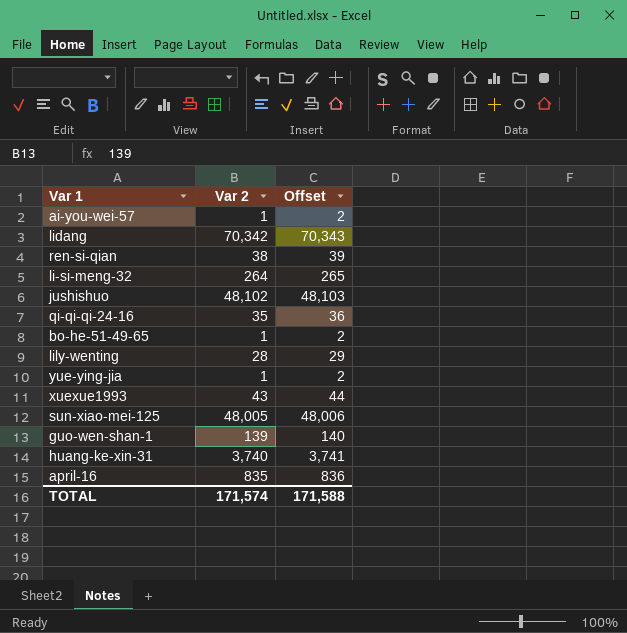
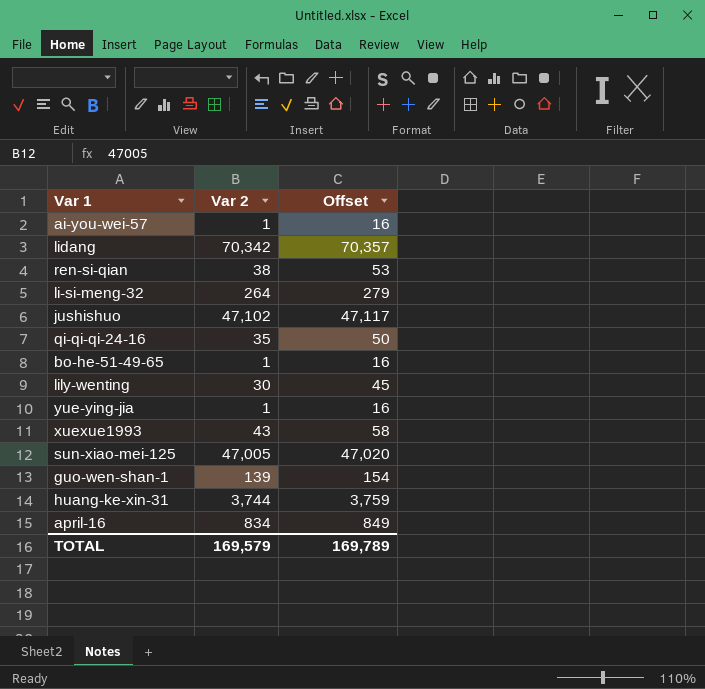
column Offset | formula: [Var 2] + 1 -> [Var 2] + 15
jushishuo | Var 2: 48,102 -> 47,102
lily-wenting | Var 2: 28 -> 30
sun-xiao-mei-125 | Var 2: 48,005 -> 47,005
huang-ke-xin-31 | Var 2: 3,740 -> 3,744
april-16 | Var 2: 835 -> 834
TOTAL | Var 2: 171,574 -> 169,579
TOTAL | Offset: 171,588 -> 169,789

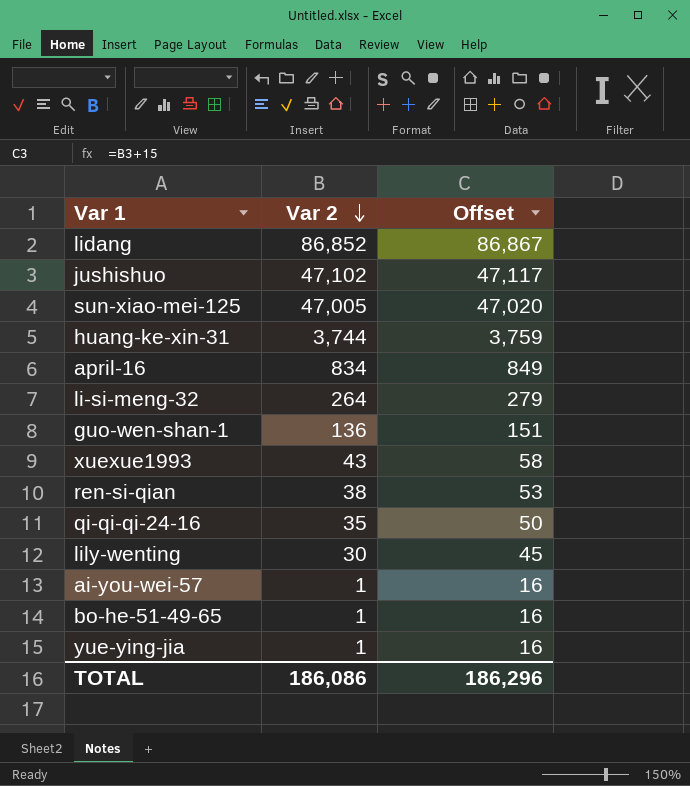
row order: none -> Var 2 descending
lidang | Var 2: 70,342 -> 86,852
lidang | Offset: 70,357 -> 86,867
guo-wen-shan-1 | Var 2: 139 -> 136
guo-wen-shan-1 | Offset: 154 -> 151
TOTAL | Var 2: 169,579 -> 186,086
TOTAL | Offset: 169,789 -> 186,296

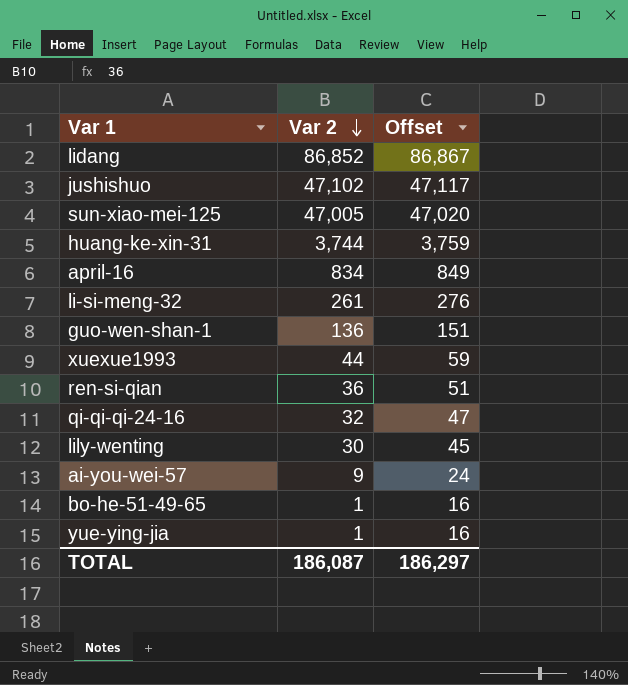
li-si-meng-32 | Var 2: 264 -> 261
li-si-meng-32 | Offset: 279 -> 276
xuexue1993 | Var 2: 43 -> 44
xuexue1993 | Offset: 58 -> 59
ren-si-qian | Var 2: 38 -> 36
ren-si-qian | Offset: 53 -> 51
qi-qi-qi-24-16 | Var 2: 35 -> 32
qi-qi-qi-24-16 | Offset: 50 -> 47
ai-you-wei-57 | Var 2: 1 -> 9
ai-you-wei-57 | Offset: 16 -> 24
TOTAL | Var 2: 186,086 -> 186,087
TOTAL | Offset: 186,296 -> 186,297

